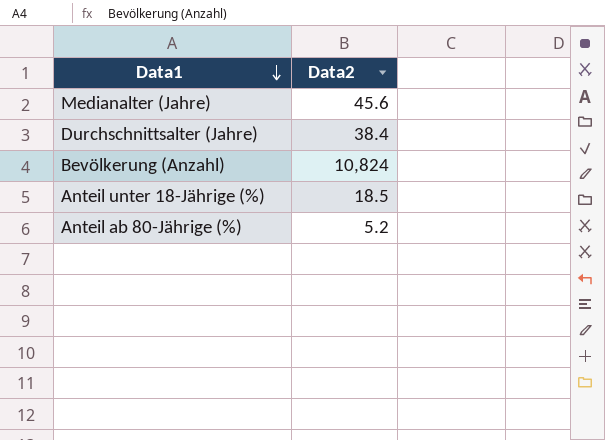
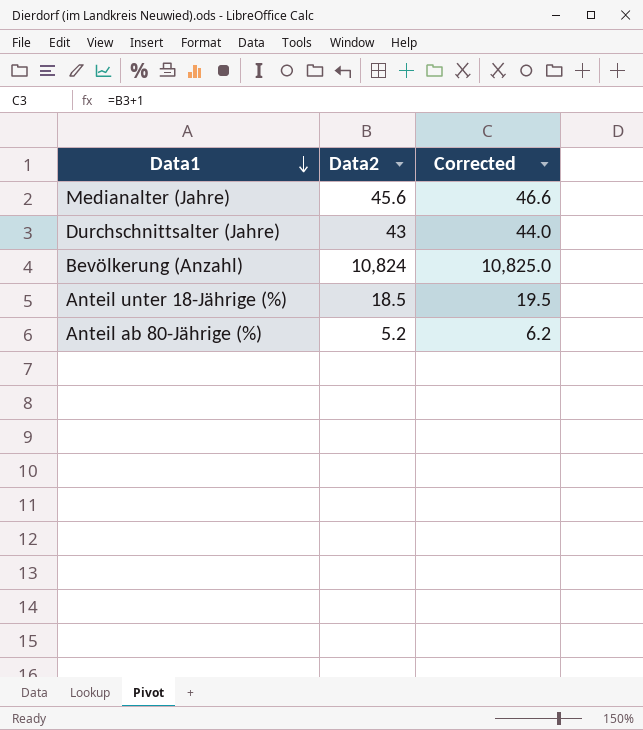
column Corrected | formula: none -> [Data2] + 1
Durchschnittsalter (Jahre) | Data2: 38.4 -> 43

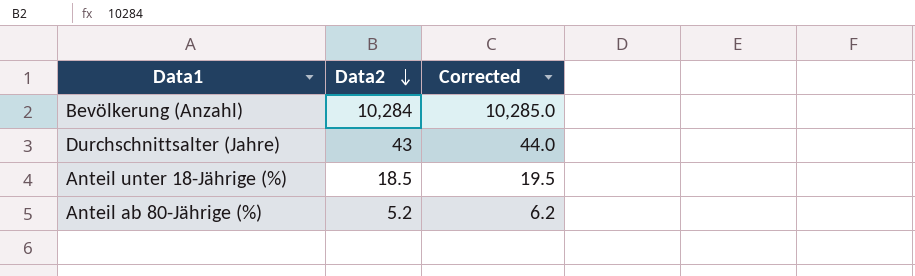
row order: Data1 descending -> Data2 descending
row Medianalter (Jahre): 45.6 | 46.6 -> none
Bevölkerung (Anzahl) | Data2: 10,824 -> 10,284
Bevölkerung (Anzahl) | Corrected: 10,825.0 -> 10,285.0

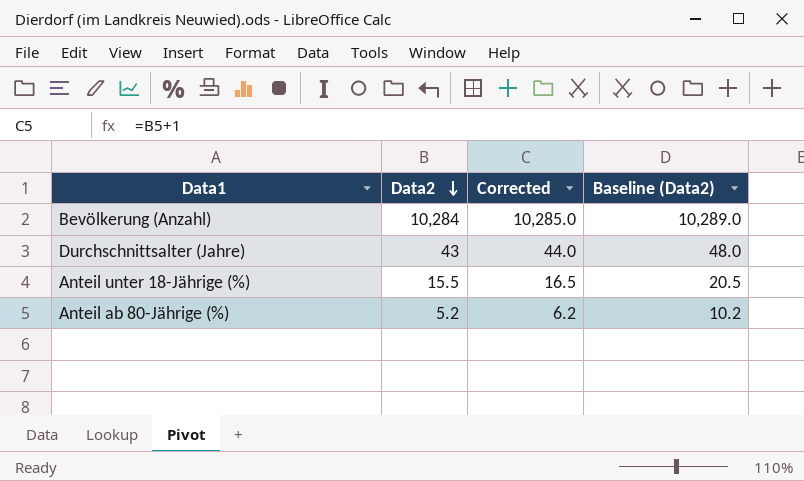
column Baseline (Data2) | formula: none -> [Data2] + 5
Anteil unter 18-Jährige (%) | Data2: 18.5 -> 15.5
Anteil unter 18-Jährige (%) | Corrected: 19.5 -> 16.5

